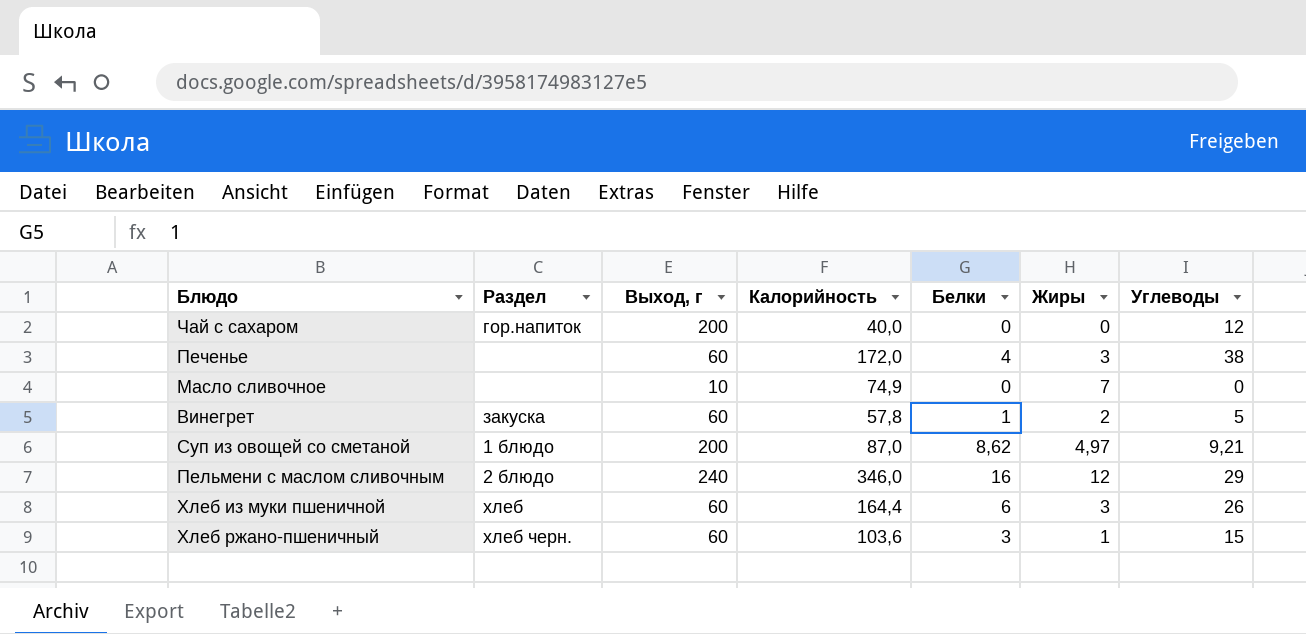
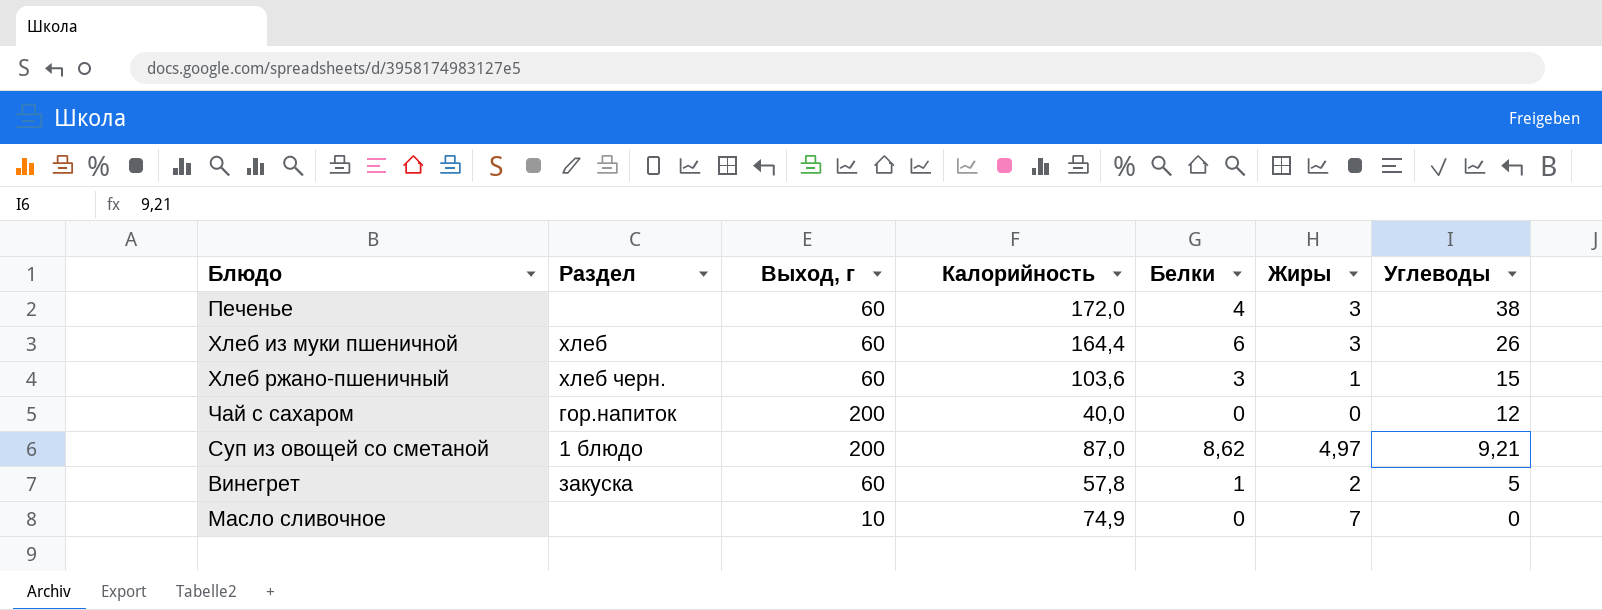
row order: none -> Углеводы descending
row Пельмени с маслом сливочным: 2 блюдо | 240 | 346,0 | 16 | 12 | 29 -> none

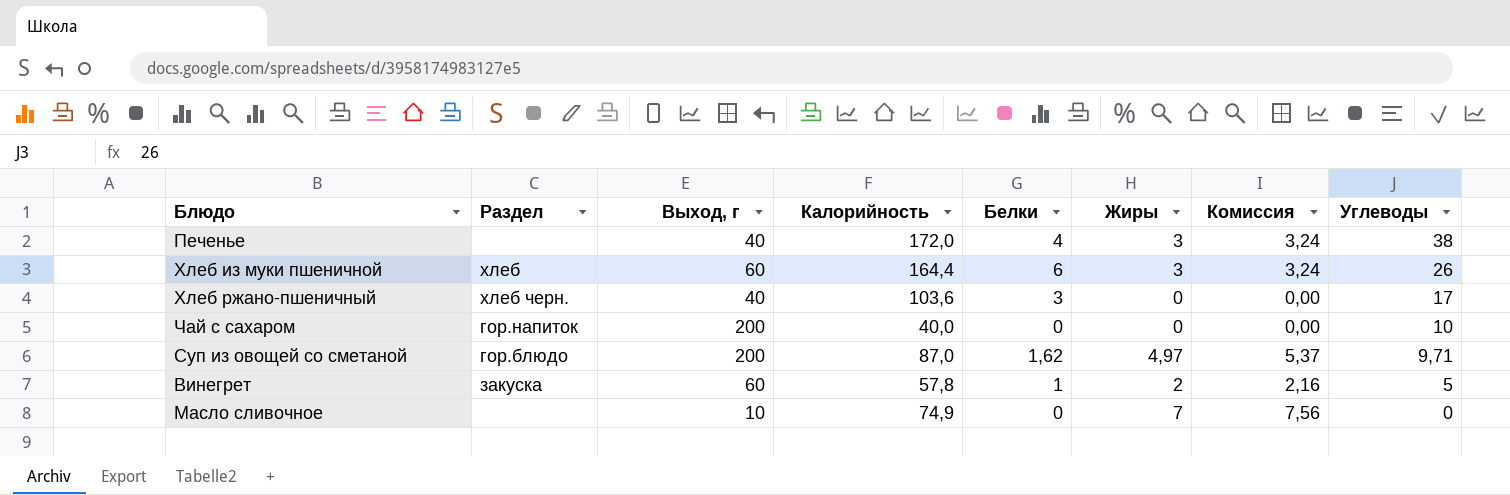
column Комиссия | formula: none -> [Жиры] * 1,08
Печенье | Выход, г: 60 -> 40
Хлеб ржано-пшеничный | Выход, г: 60 -> 40
Хлеб ржано-пшеничный | Жиры: 1 -> 0
Хлеб ржано-пшеничный | Углеводы: 15 -> 17
Чай с сахаром | Углеводы: 12 -> 10
Суп из овощей со сметаной | Раздел: 1 блюдо -> гор.блюдо
Суп из овощей со сметаной | Белки: 8,62 -> 1,62
Суп из овощей со сметаной | Углеводы: 9,21 -> 9,71

